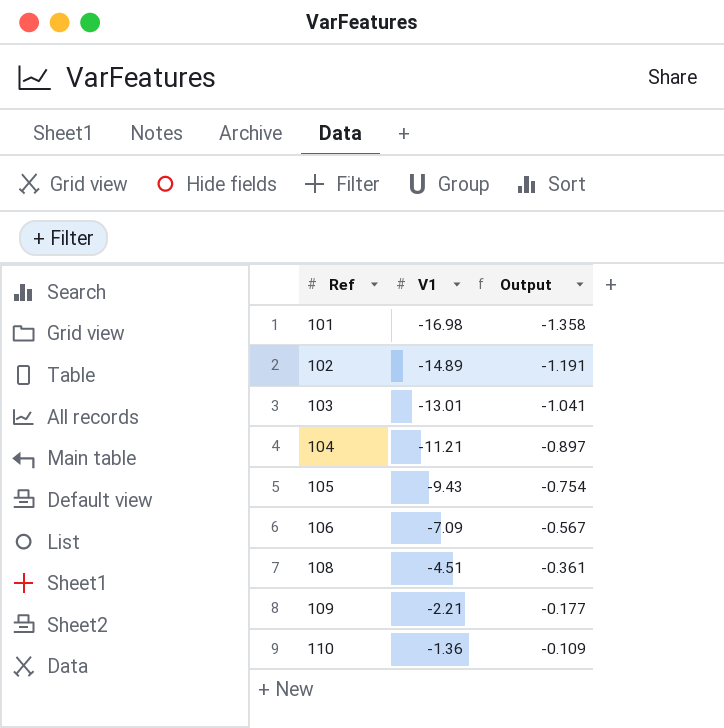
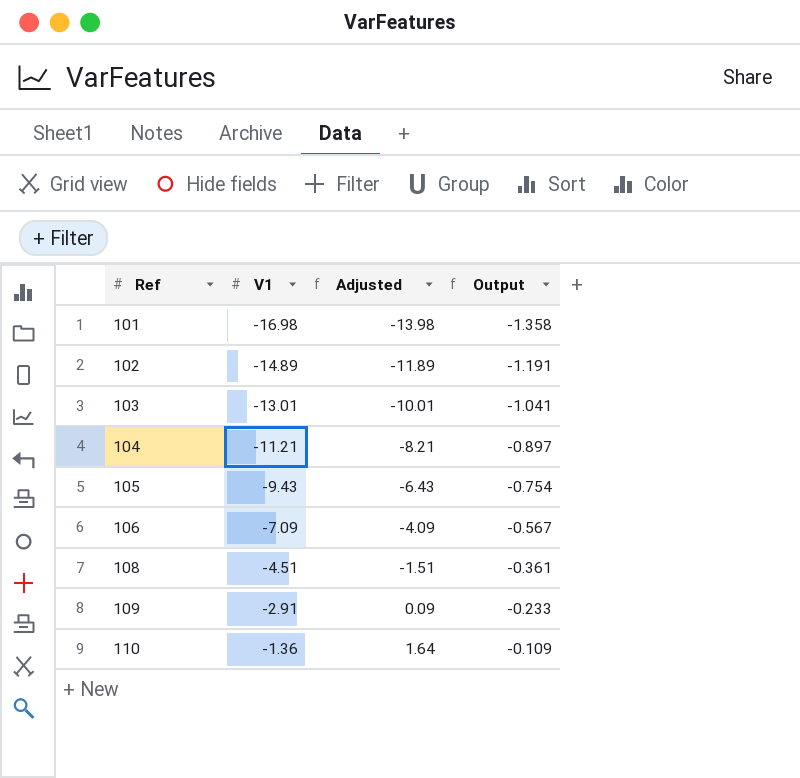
column Adjusted | formula: none -> [V1] + 3
109 | V1: -2.21 -> -2.91
109 | Output: -0.177 -> -0.233

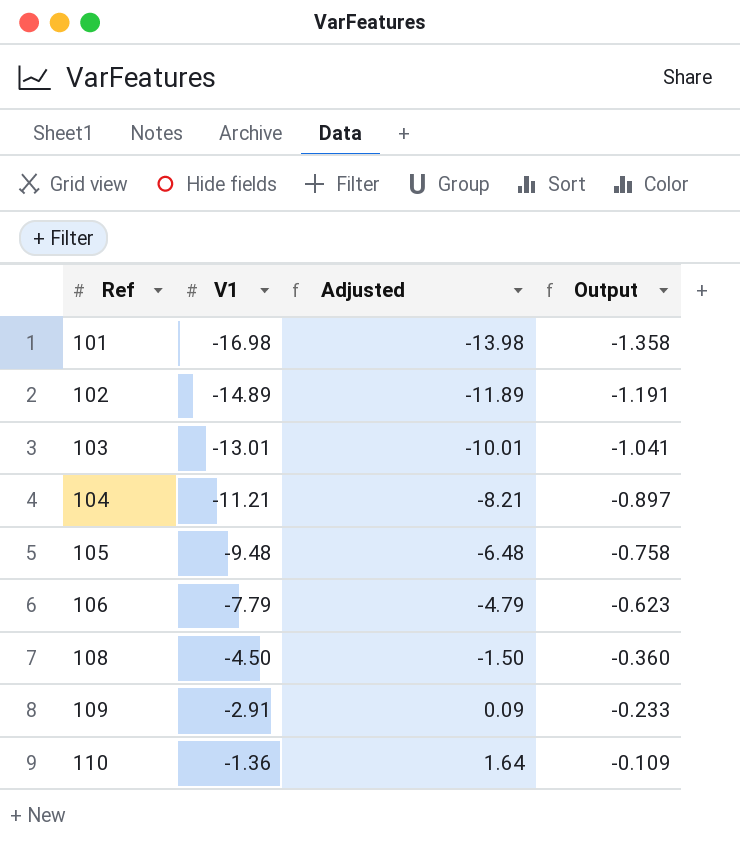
105 | V1: -9.43 -> -9.48
105 | Adjusted: -6.43 -> -6.48
105 | Output: -0.754 -> -0.758
106 | V1: -7.09 -> -7.79
106 | Adjusted: -4.09 -> -4.79
106 | Output: -0.567 -> -0.623
108 | V1: -4.51 -> -4.50
108 | Adjusted: -1.51 -> -1.50
108 | Output: -0.361 -> -0.360

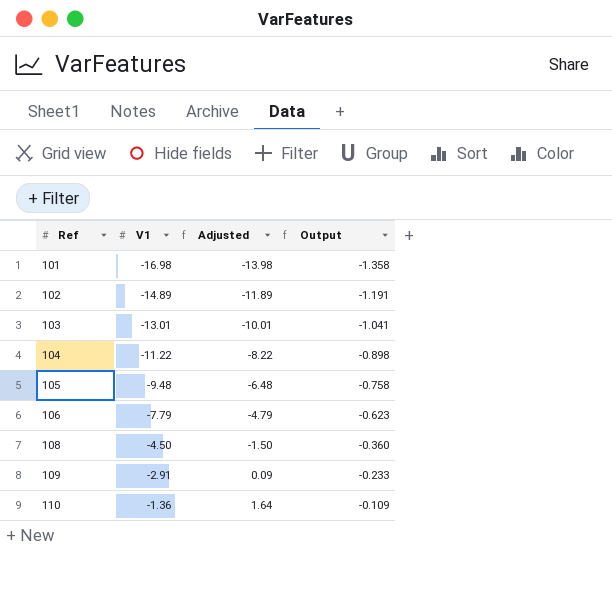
104 | V1: -11.21 -> -11.22
104 | Adjusted: -8.21 -> -8.22
104 | Output: -0.897 -> -0.898

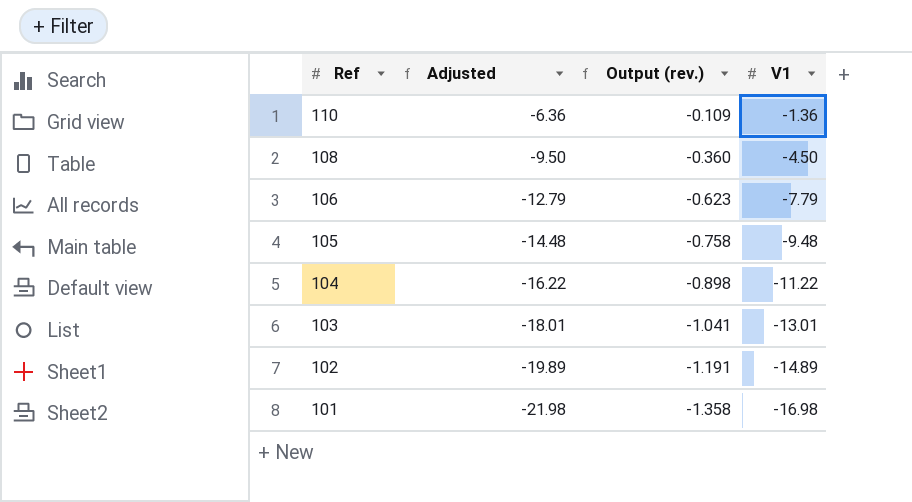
row order: Ref ascending -> Ref descending
column Adjusted | formula: [V1] + 3 -> [V1] - 5
column name: Output -> Output (rev.)
column V1 | position: 2 -> 4
row 109: -2.91 | 0.09 | -0.233 -> none

